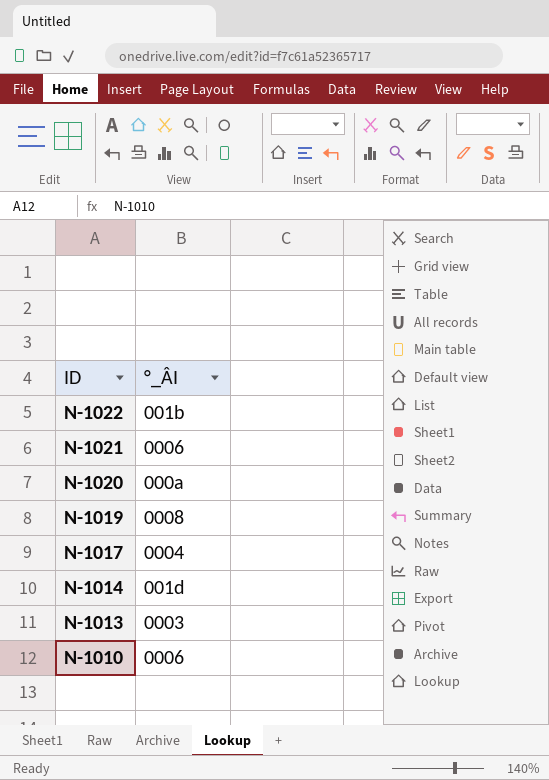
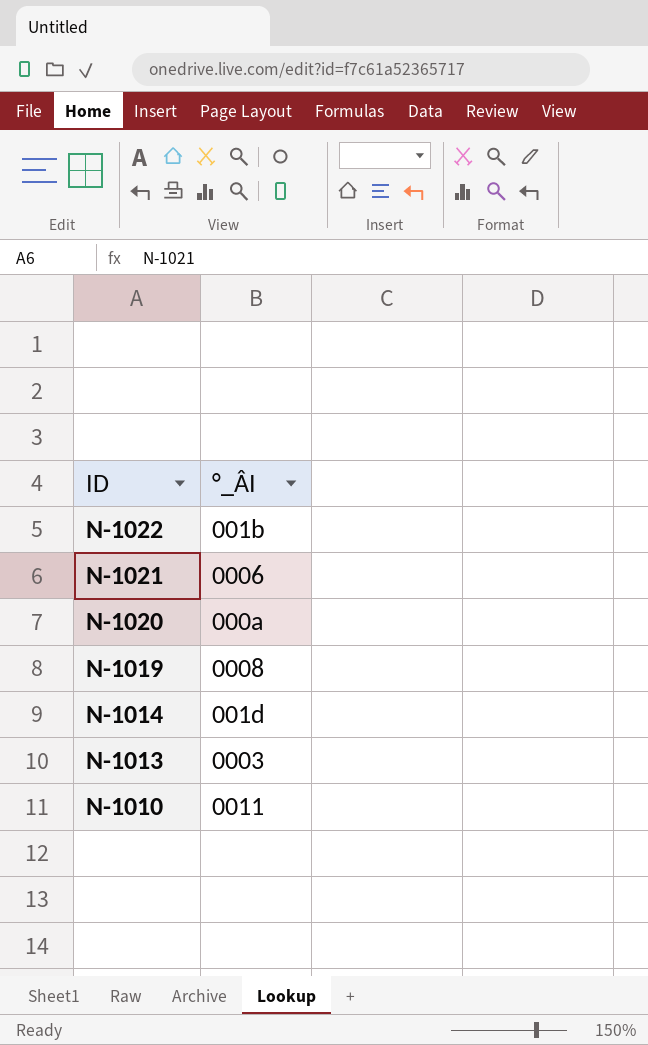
row N-1017: 0004 -> none
N-1010 | °_ÂI: 0006 -> 0011

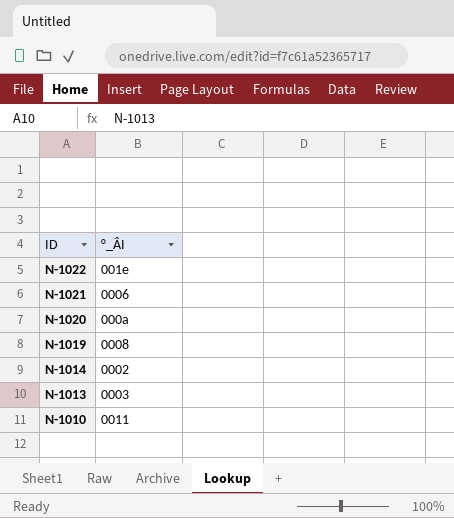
N-1022 | °_ÂI: 001b -> 001e
N-1014 | °_ÂI: 001d -> 0002

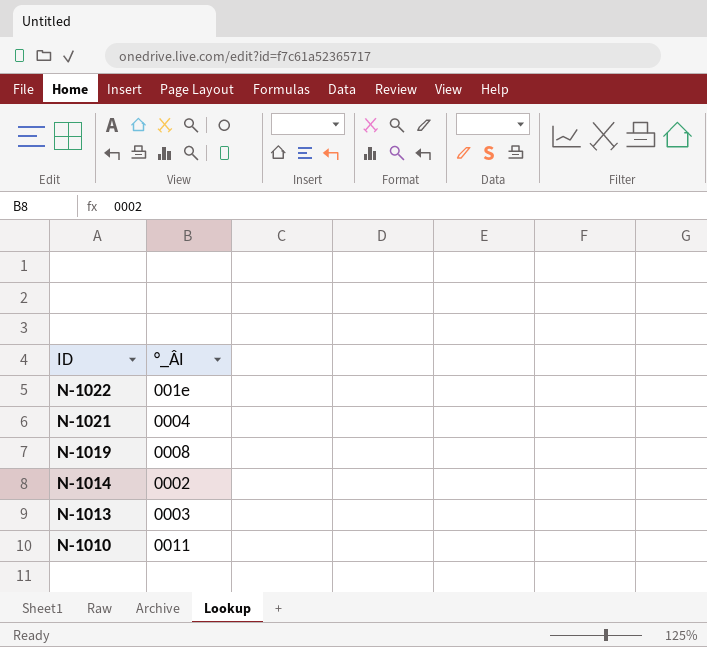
row N-1020: 000a -> none
N-1021 | °_ÂI: 0006 -> 0004

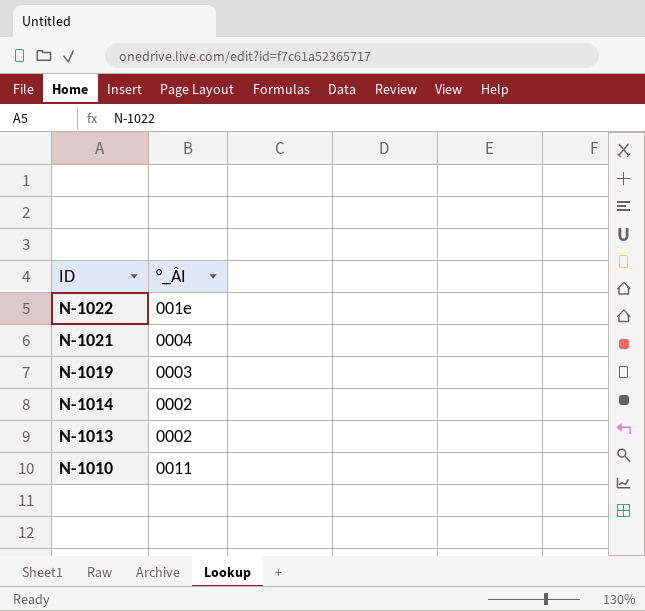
N-1019 | °_ÂI: 0008 -> 0003
N-1013 | °_ÂI: 0003 -> 0002

